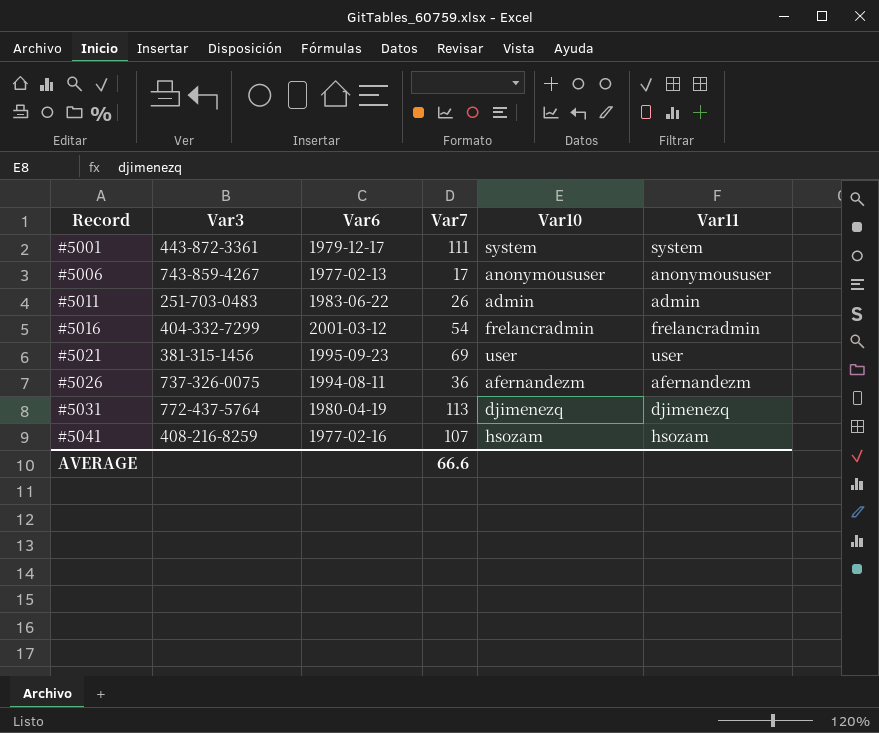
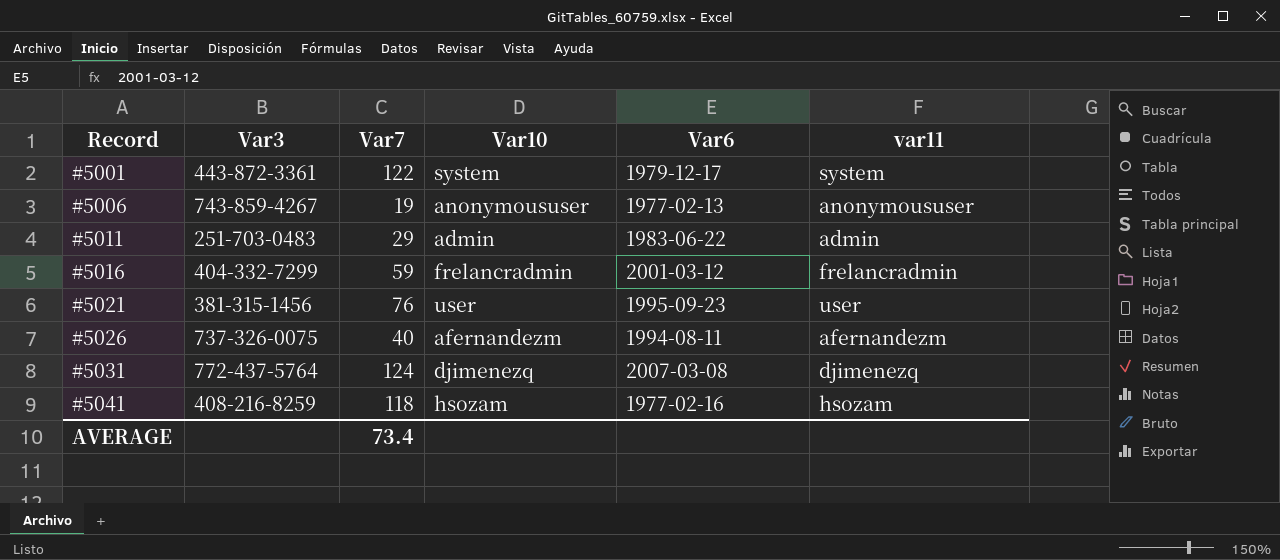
column Var6 | position: 3 -> 5
column name: Var11 -> var11
#5001 | Var7: 111 -> 122
#5006 | Var7: 17 -> 19
#5011 | Var7: 26 -> 29
#5016 | Var7: 54 -> 59
#5021 | Var7: 69 -> 76
#5026 | Var7: 36 -> 40
#5031 | Var7: 113 -> 124
#5031 | Var6: 1980-04-19 -> 2007-03-08
#5041 | Var7: 107 -> 118
AVERAGE | Var7: 66.6 -> 73.4

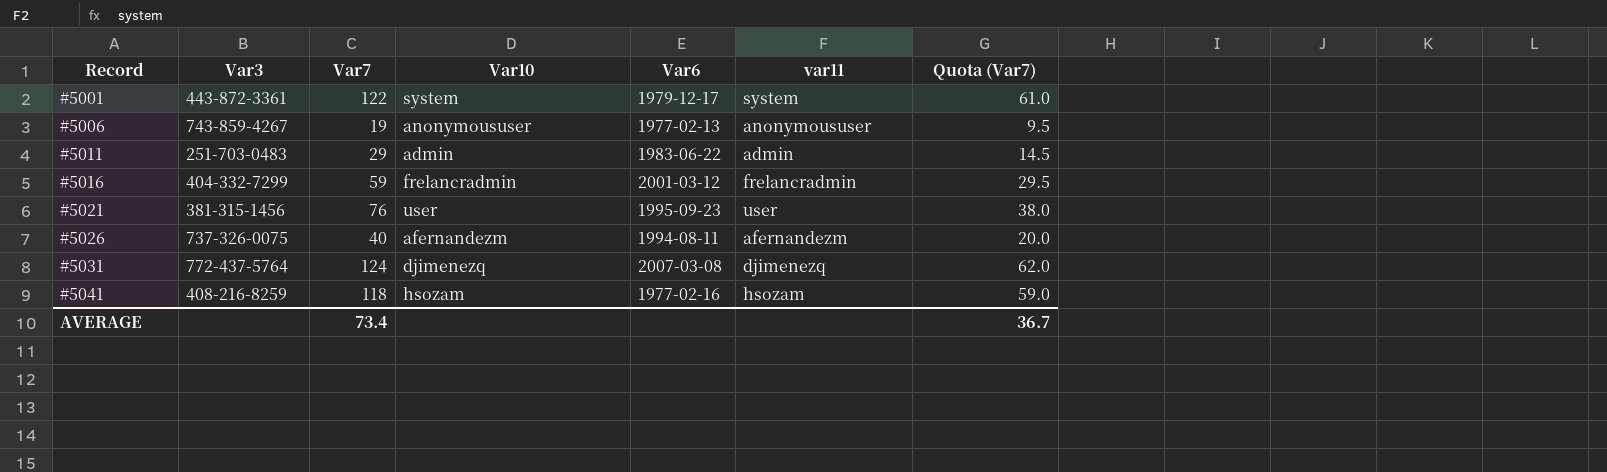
column Quota (Var7) | formula: none -> [Var7] * 0.5

